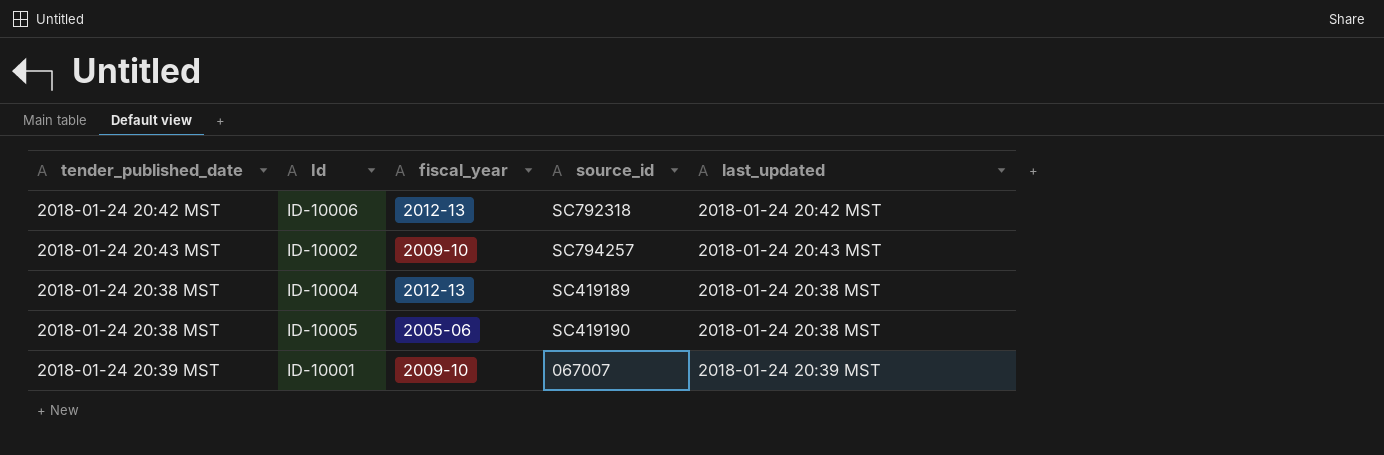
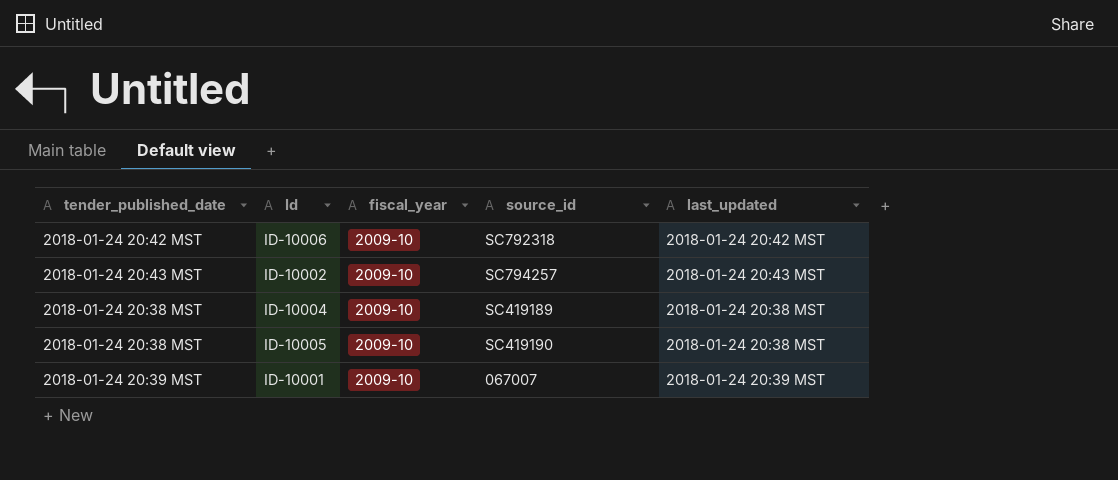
ID-10006 | fiscal_year: 2012-13 -> 2009-10
ID-10004 | fiscal_year: 2012-13 -> 2009-10
ID-10005 | fiscal_year: 2005-06 -> 2009-10

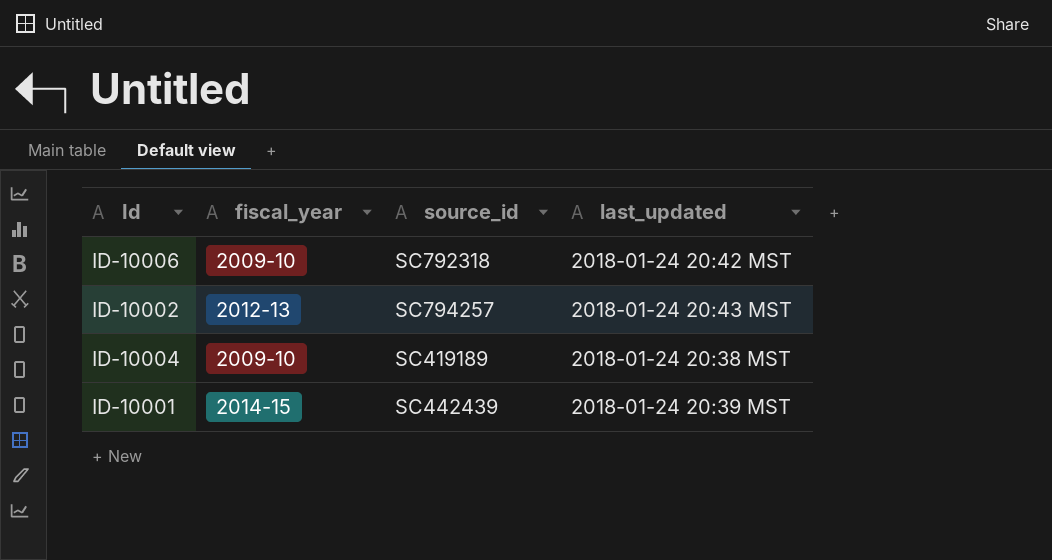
column tender_published_date | position: 1 -> none
row ID-10005: 2018-01-24 20:38 MST | 2009-10 | SC419190 | 2018-01-24 20:38 MST -> none
ID-10002 | fiscal_year: 2009-10 -> 2012-13
ID-10001 | fiscal_year: 2009-10 -> 2014-15
ID-10001 | source_id: 067007 -> SC442439

